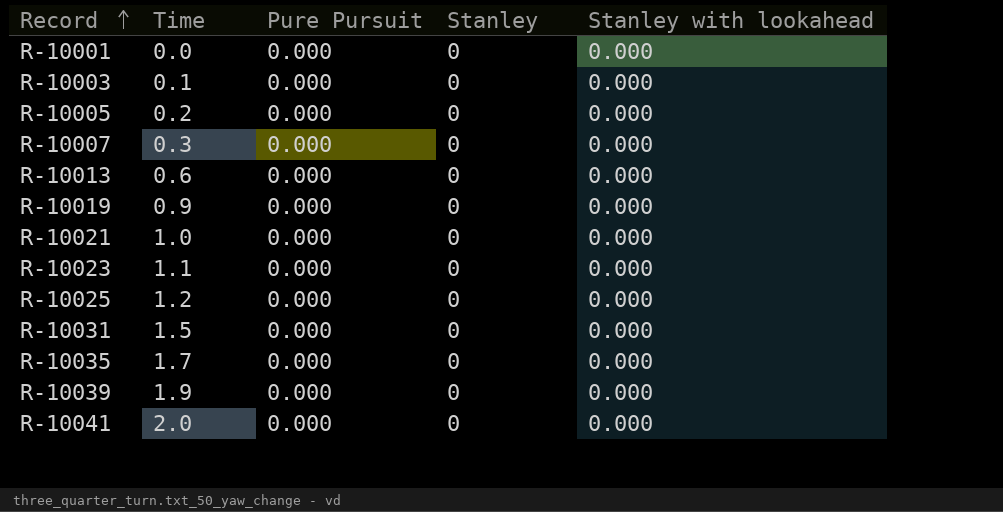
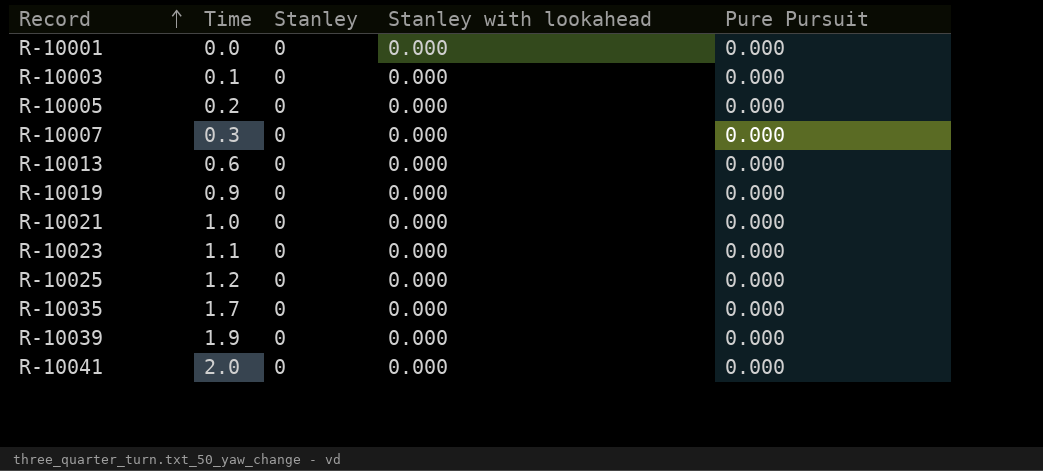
column Pure Pursuit | position: 3 -> 5
row R-10031: 1.5 | 0.000 | 0 | 0.000 -> none

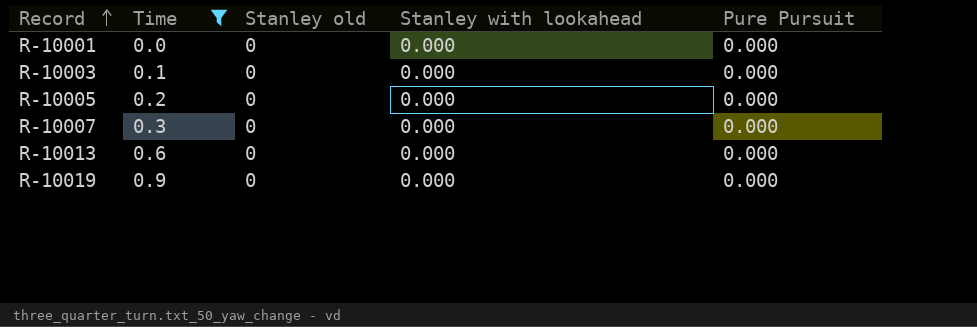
filter: none -> Time <= 0.9
column name: Stanley -> Stanley old

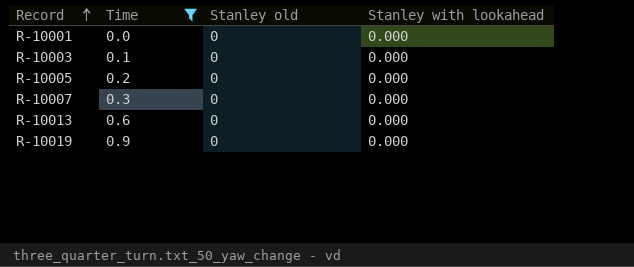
column Pure Pursuit | position: 5 -> none

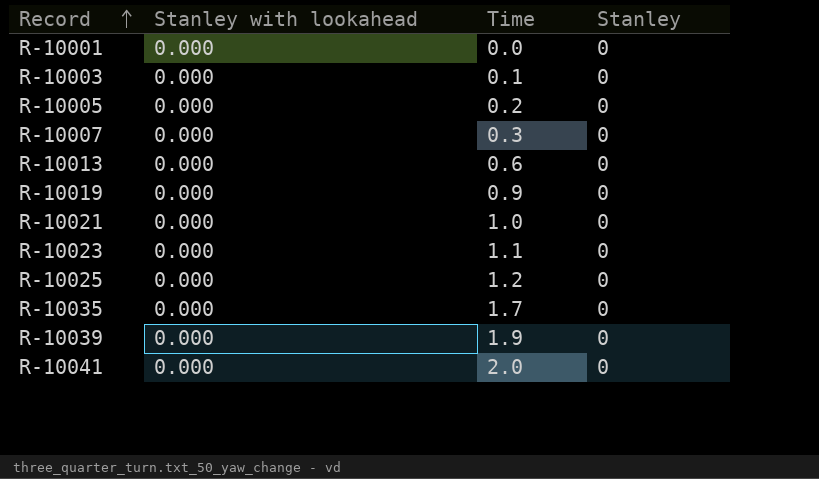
filter: Time <= 0.9 -> none
column Stanley with lookahead | position: 4 -> 2
column name: Stanley old -> Stanley

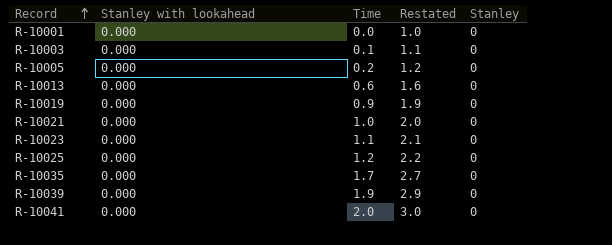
column Restated | formula: none -> [Time] + 1
row R-10007: 0.000 | 0.3 | 0 -> none

